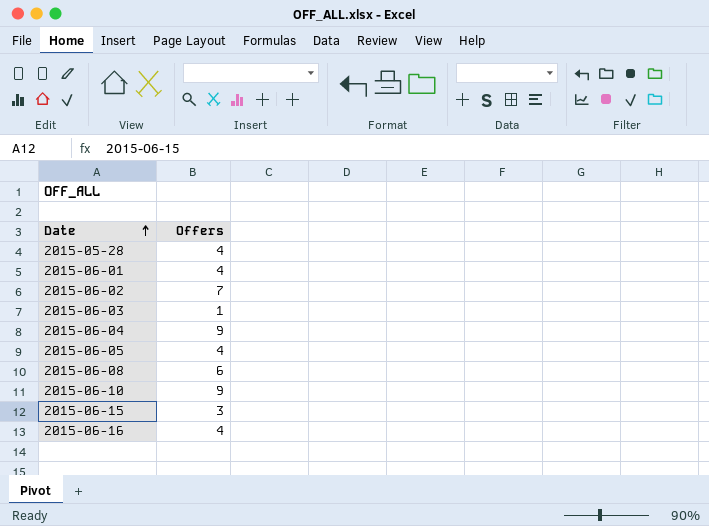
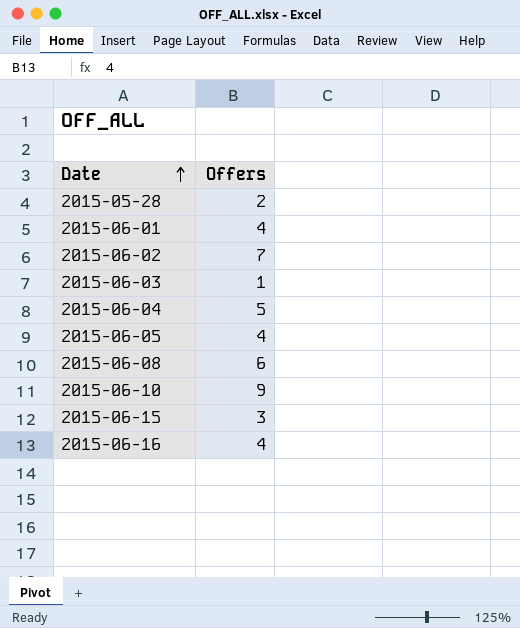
2015-05-28 | Offers: 4 -> 2
2015-06-04 | Offers: 9 -> 5

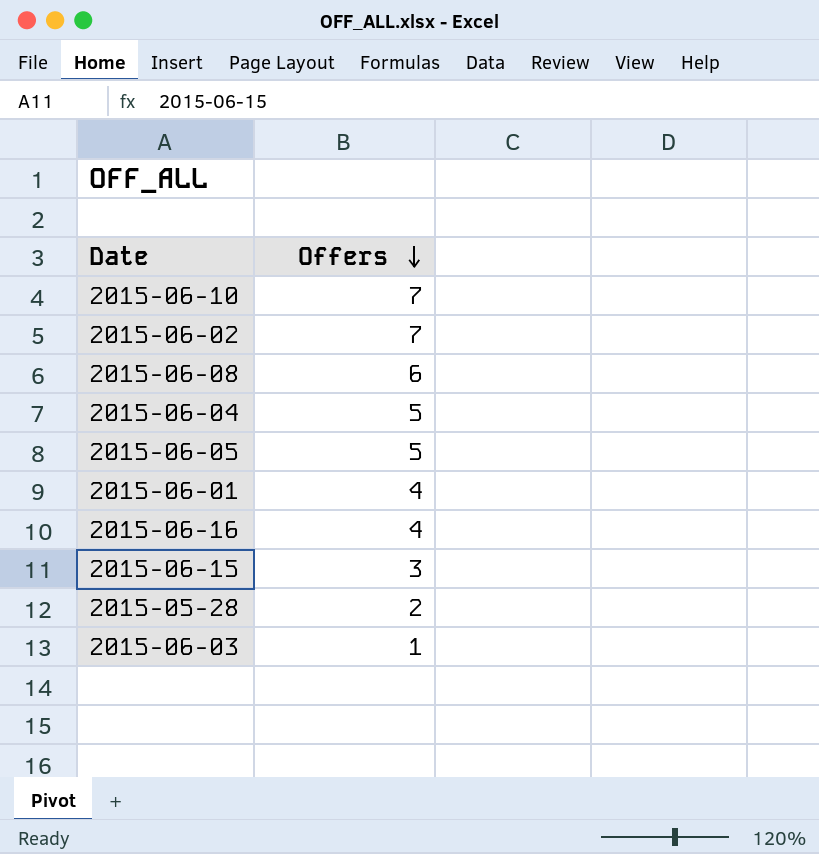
row order: Date ascending -> Offers descending
2015-06-10 | Offers: 9 -> 7
2015-06-05 | Offers: 4 -> 5

